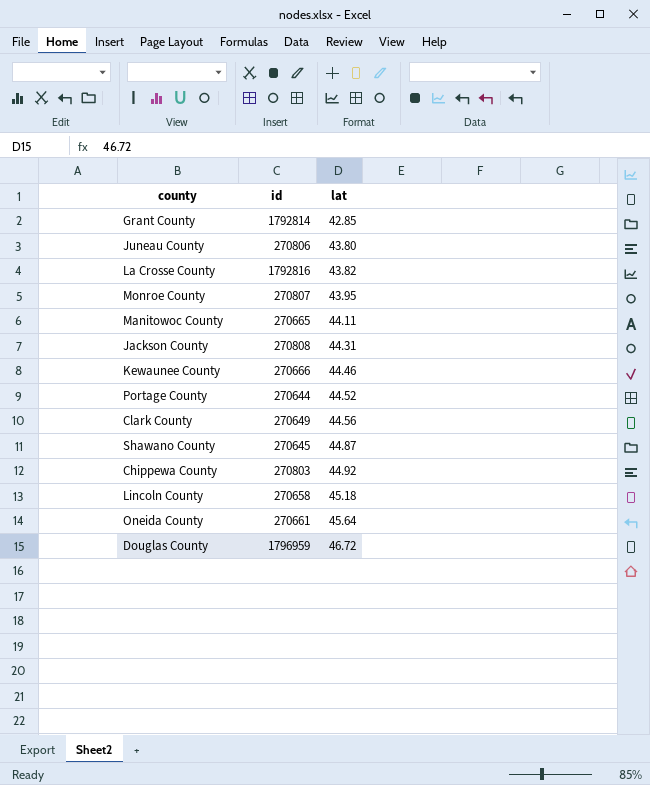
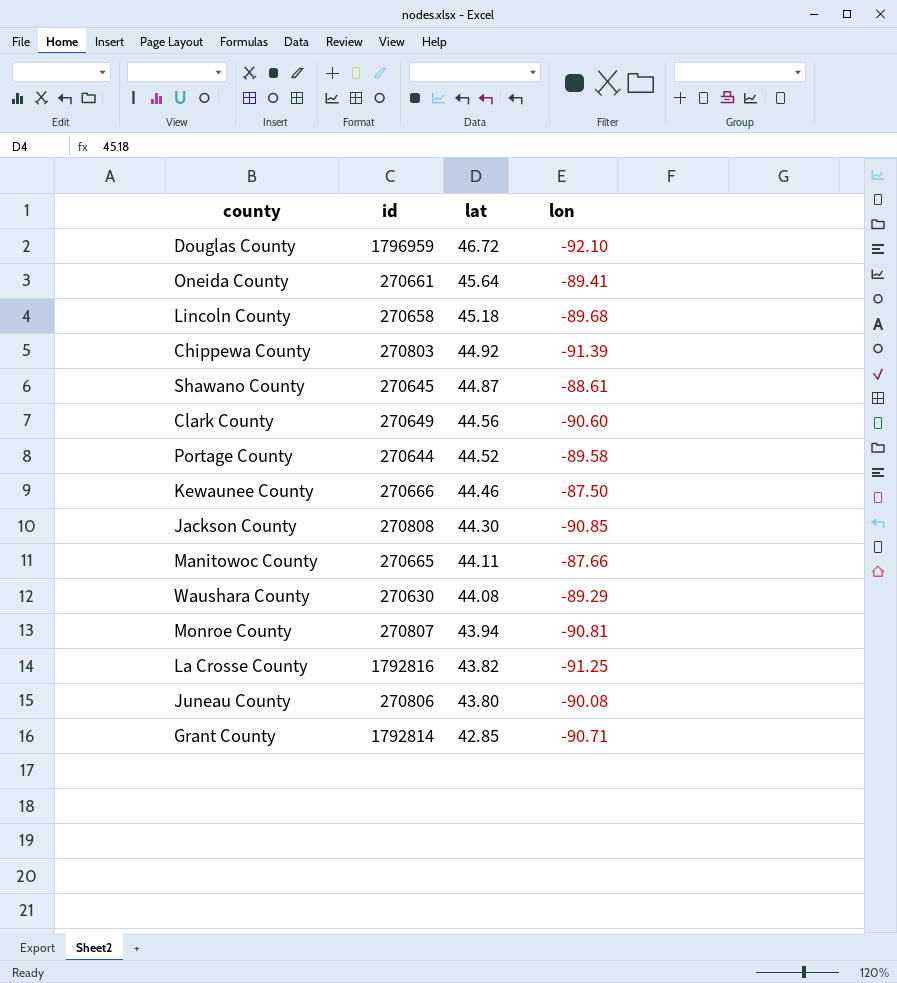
row order: lat ascending -> lat descending
column lon | position: none -> 4
Jackson County | lat: 44.31 -> 44.30
row Waushara County: none -> 270630 | 44.08 | -89.29
Monroe County | lat: 43.95 -> 43.94

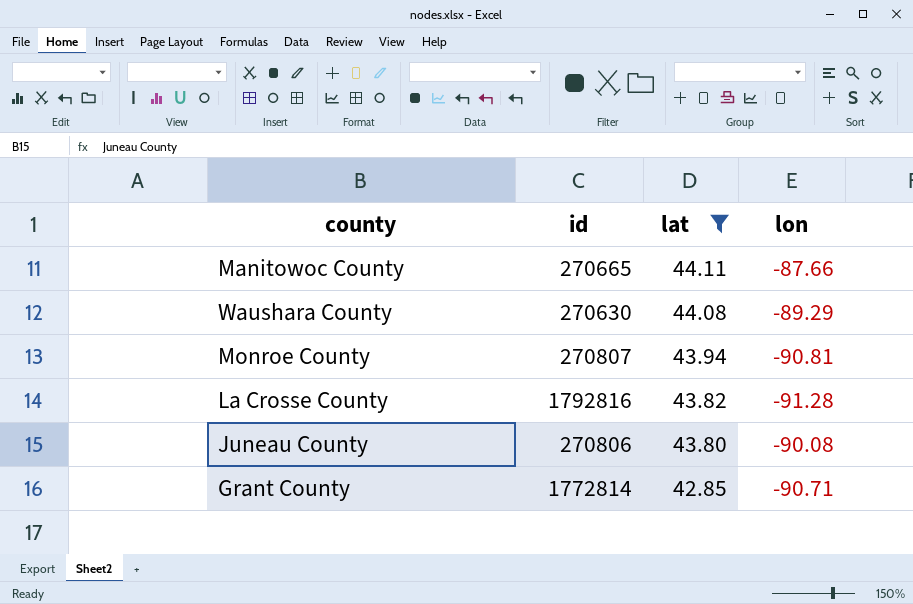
filter: none -> lat <= 44.11
La Crosse County | lon: -91.25 -> -91.28
Grant County | id: 1792814 -> 1772814

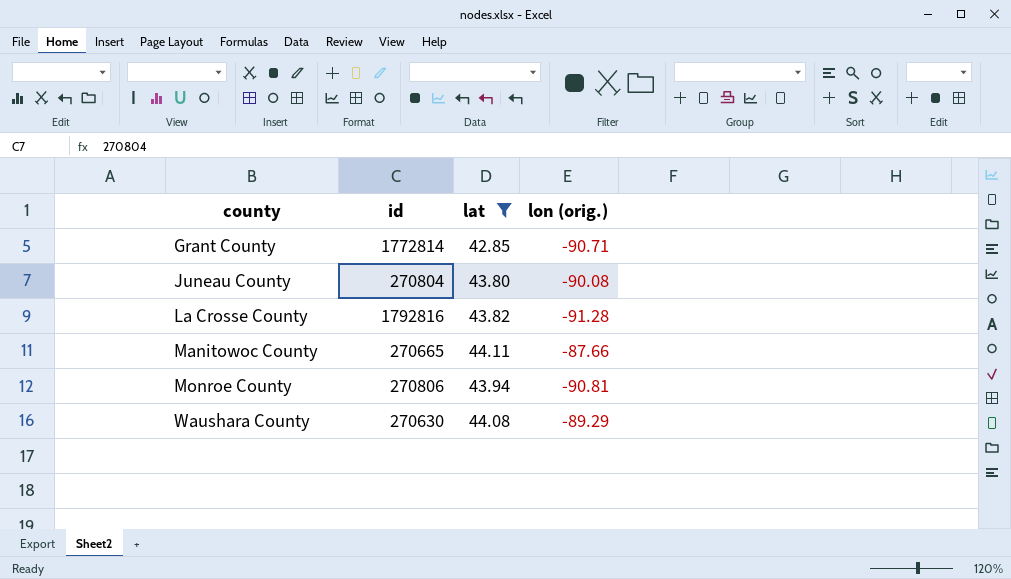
row order: lat descending -> county ascending
column name: lon -> lon (orig.)
Juneau County | id: 270806 -> 270804
Monroe County | id: 270807 -> 270806

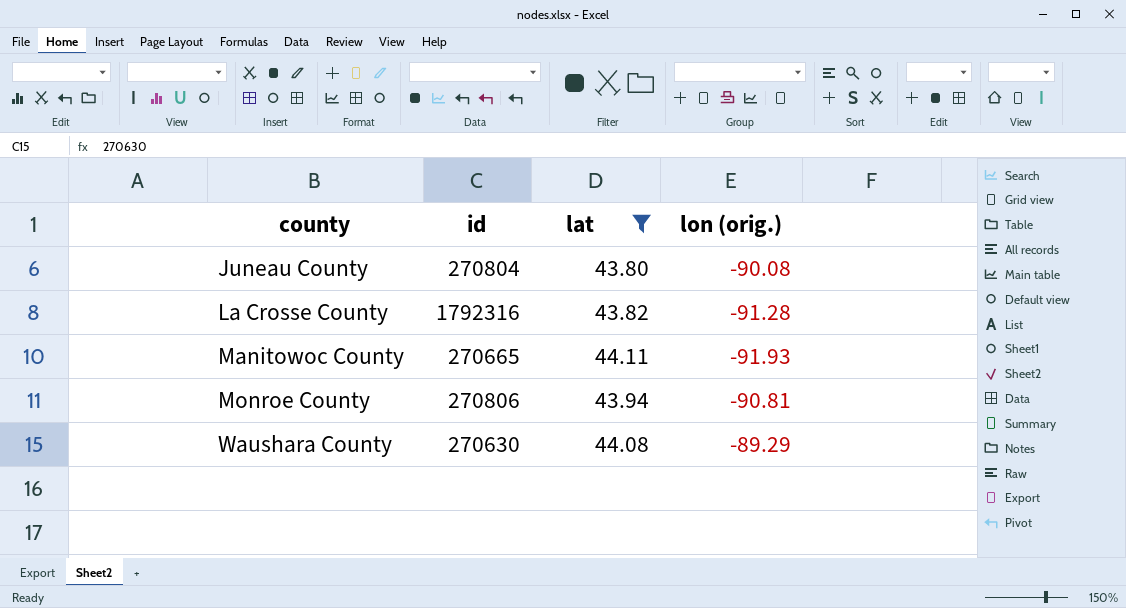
row Grant County: 1772814 | 42.85 | -90.71 -> none
La Crosse County | id: 1792816 -> 1792316
Manitowoc County | lon (orig.): -87.66 -> -91.93

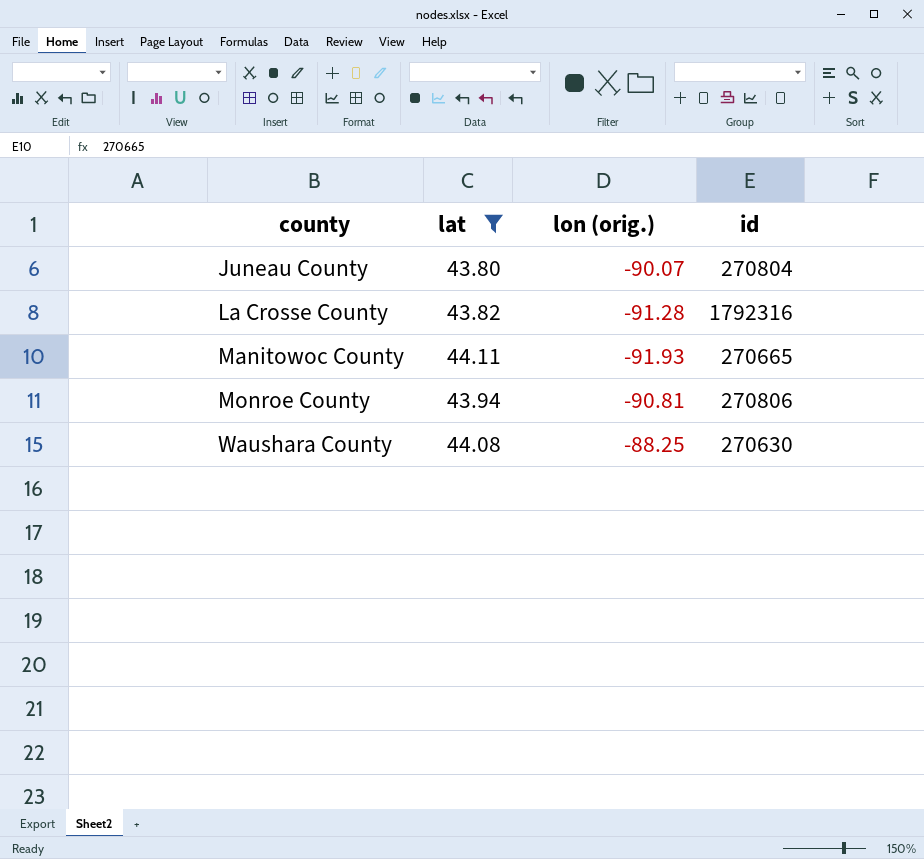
column id | position: 2 -> 4
Juneau County | lon (orig.): -90.08 -> -90.07
Waushara County | lon (orig.): -89.29 -> -88.25

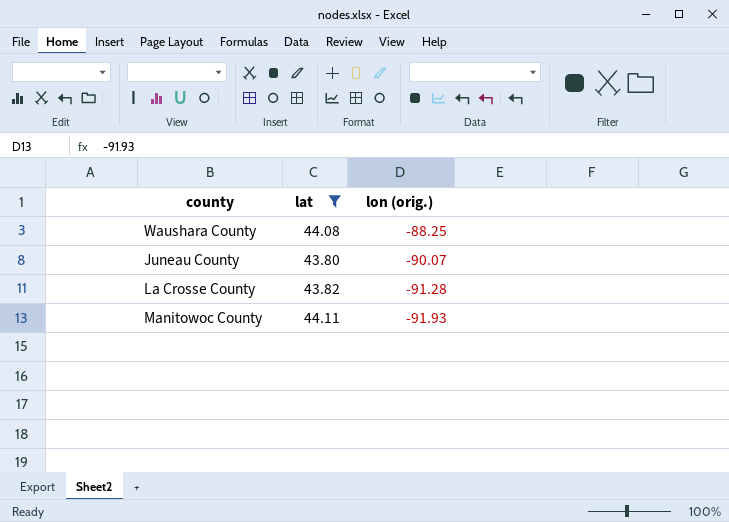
row order: county ascending -> lon (orig.) descending
column id | position: 4 -> none
row Monroe County: 43.94 | -90.81 | 270806 -> none

